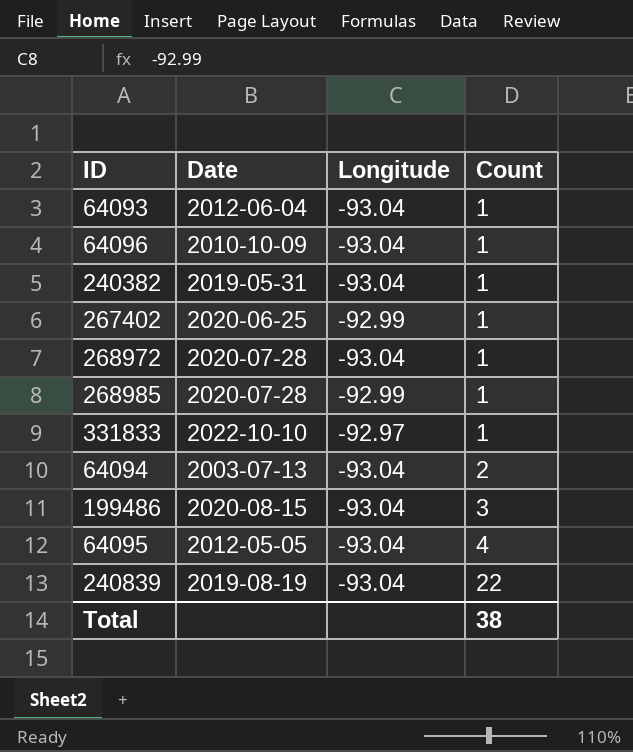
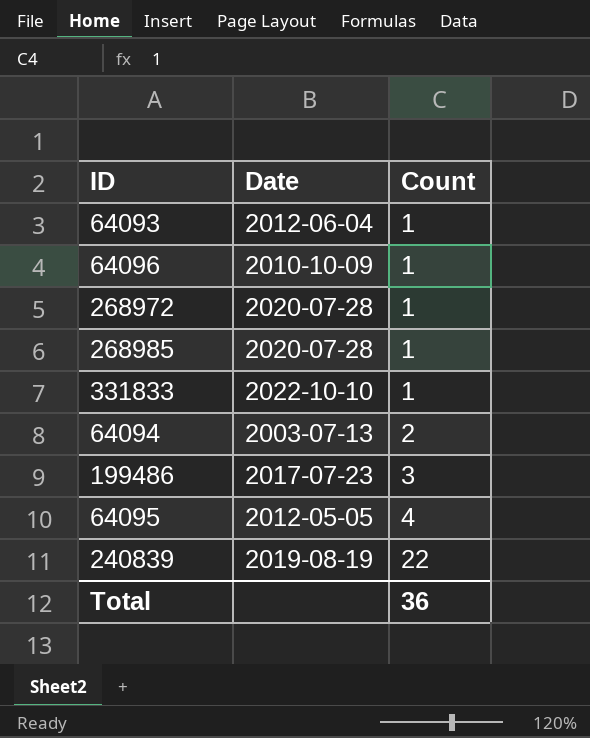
column Longitude | position: 3 -> none
row 240382: 2019-05-31 | -93.04 | 1 -> none
row 267402: 2020-06-25 | -92.99 | 1 -> none
199486 | Date: 2020-08-15 -> 2017-07-23
Total | Count: 38 -> 36

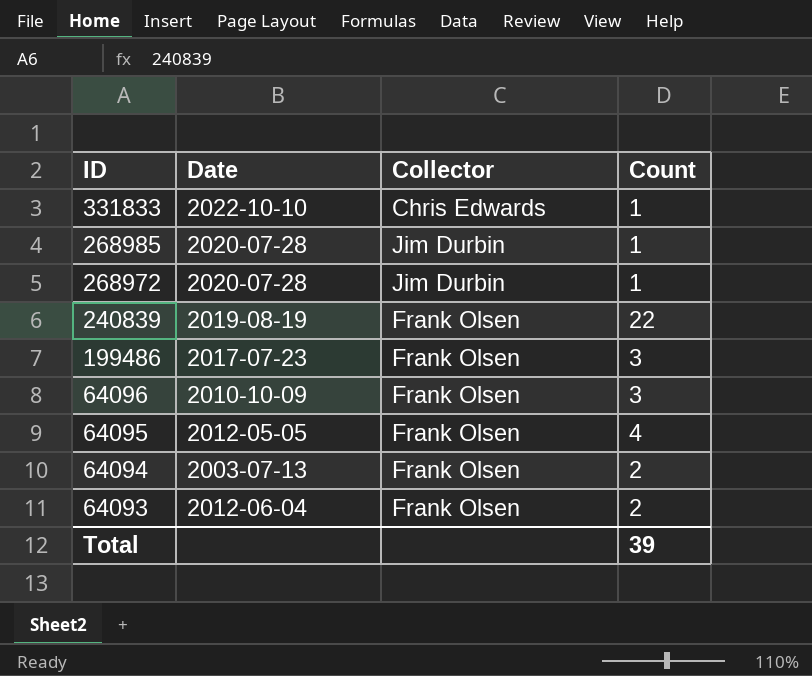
row order: Count ascending -> ID descending
column Collector | position: none -> 3
64096 | Count: 1 -> 3
64093 | Count: 1 -> 2
Total | Count: 36 -> 39

